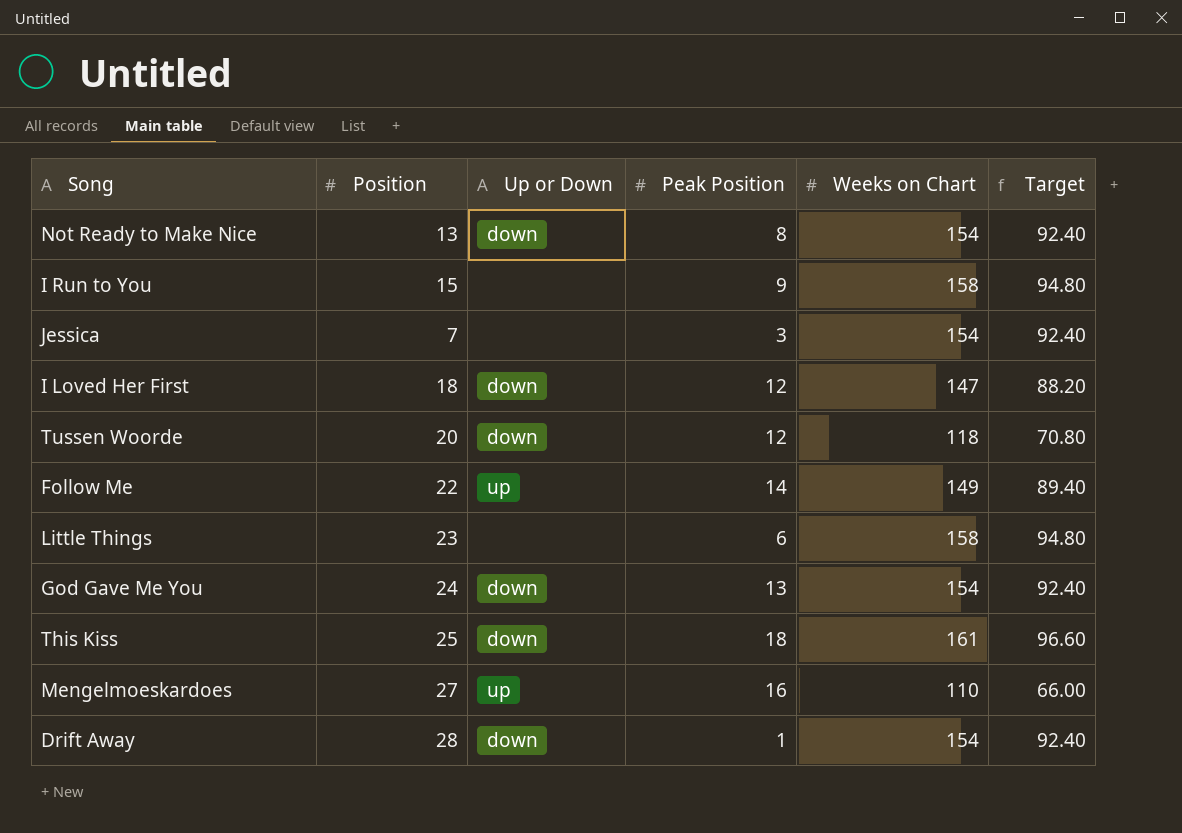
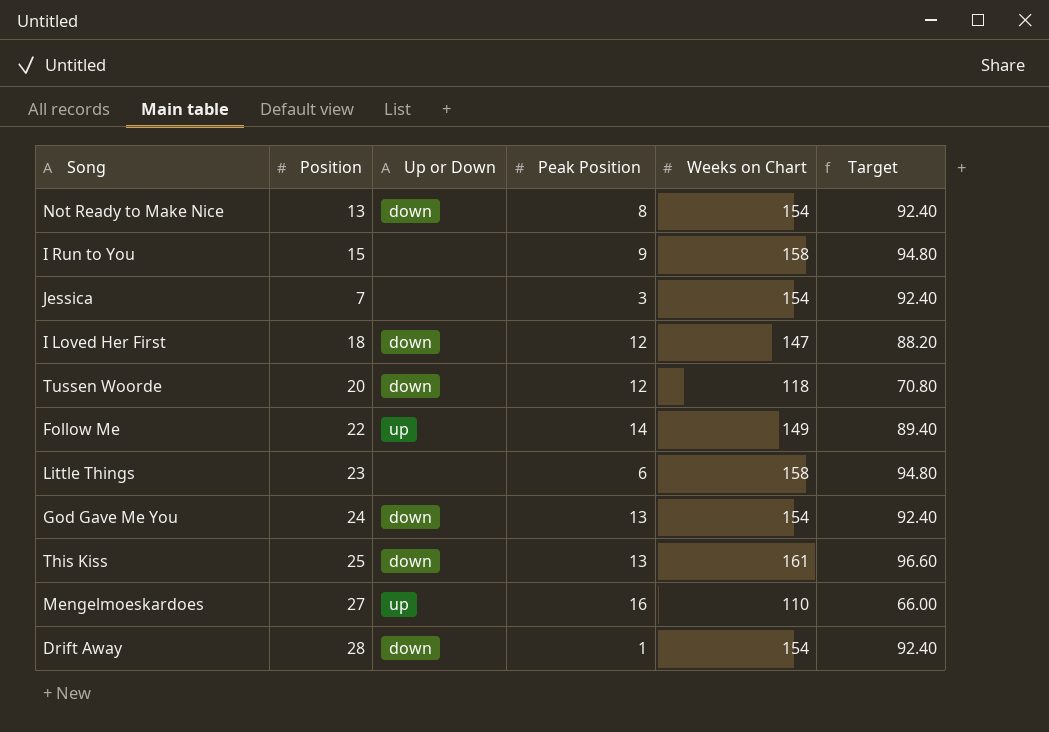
This Kiss | Peak Position: 18 -> 13

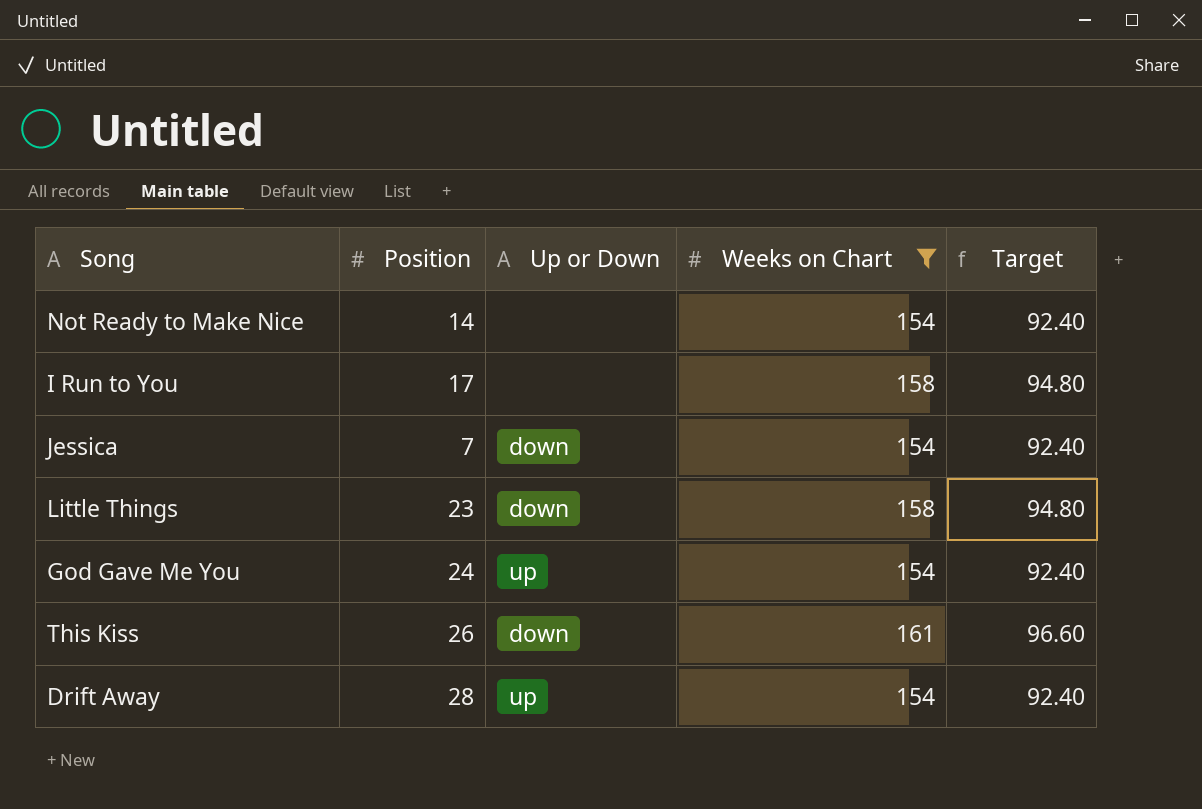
filter: none -> Weeks on Chart >= 154
column Peak Position | position: 4 -> none
Not Ready to Make Nice | Position: 13 -> 14
Not Ready to Make Nice | Up or Down: down -> none
I Run to You | Position: 15 -> 17
Jessica | Up or Down: none -> down
Little Things | Up or Down: none -> down
God Gave Me You | Up or Down: down -> up
This Kiss | Position: 25 -> 26
Drift Away | Up or Down: down -> up

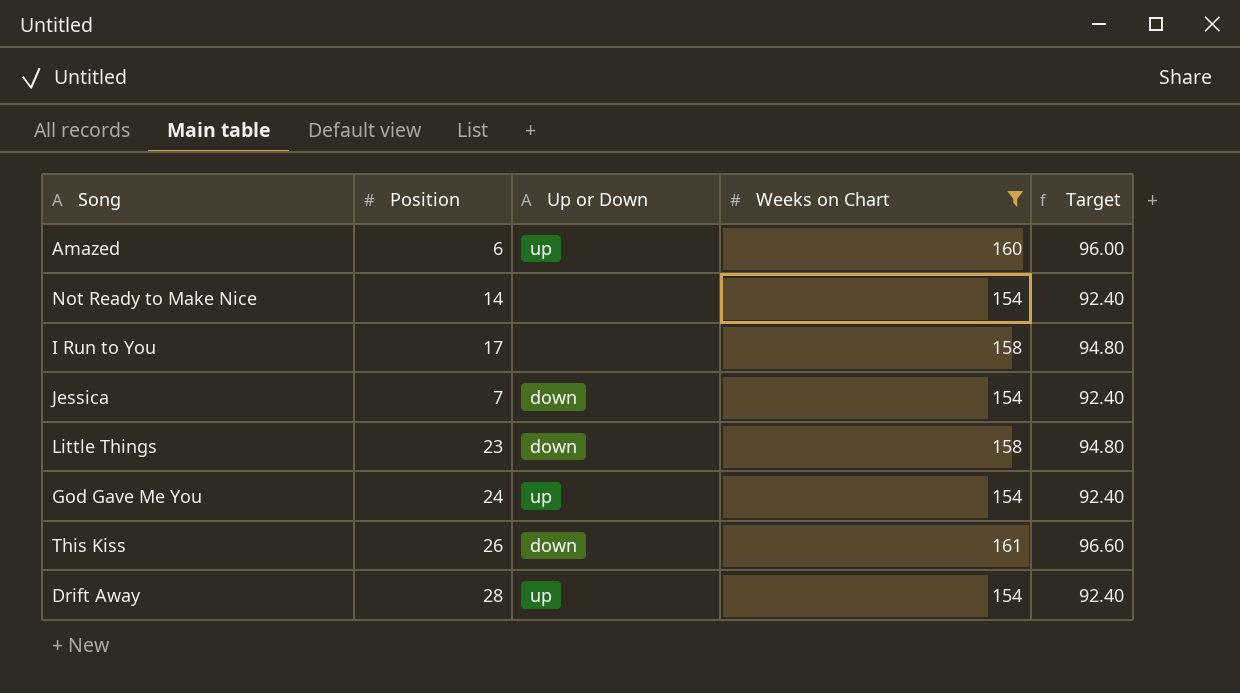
row Amazed: none -> 6 | up | 160 | 96.00

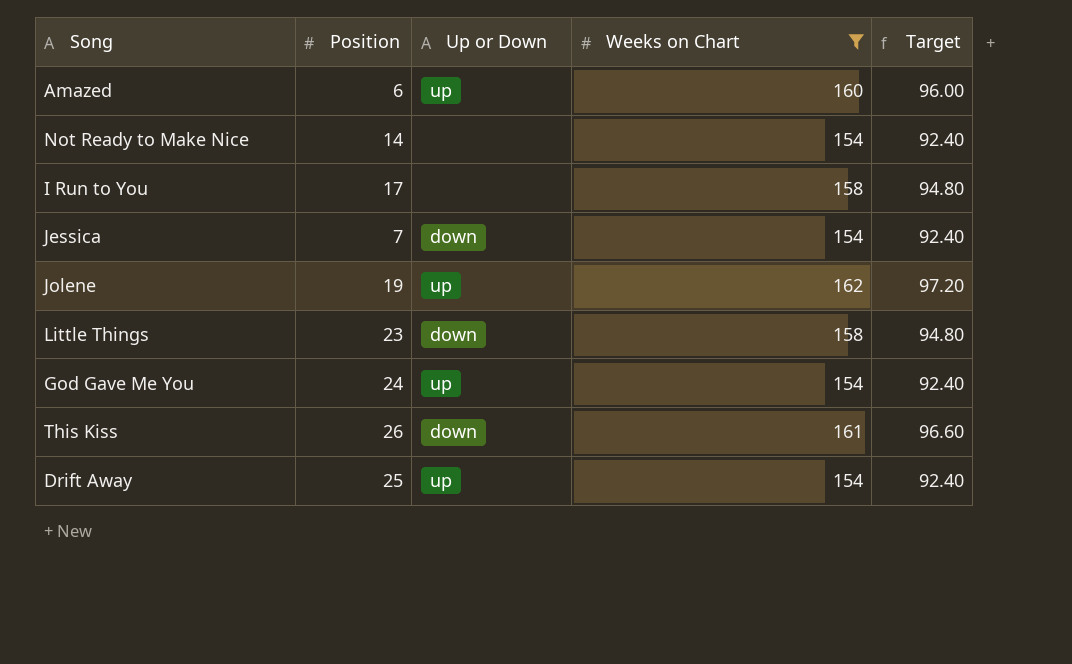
row Jolene: none -> 19 | up | 162 | 97.20
Drift Away | Position: 28 -> 25

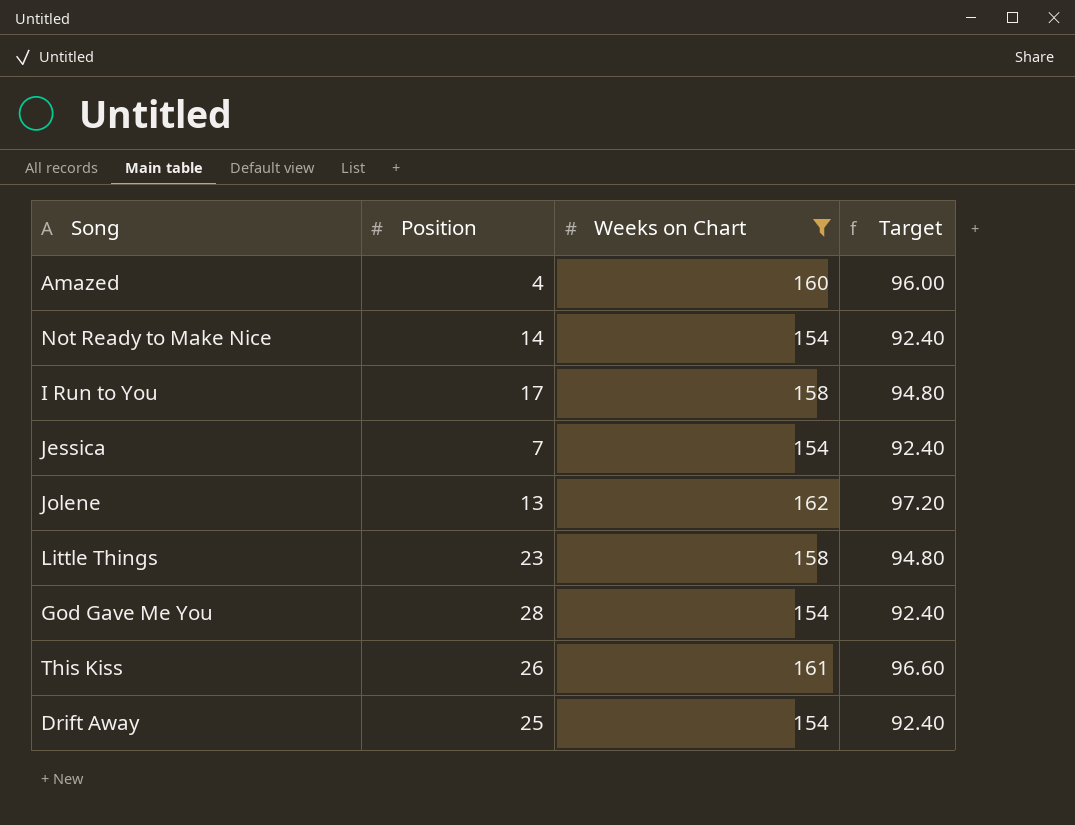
column Up or Down | position: 3 -> none
Amazed | Position: 6 -> 4
Jolene | Position: 19 -> 13
God Gave Me You | Position: 24 -> 28

